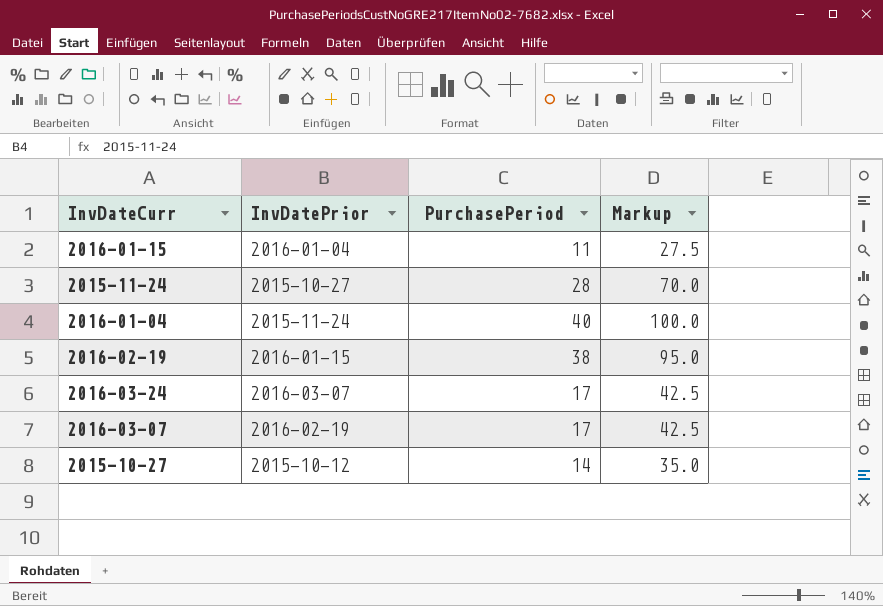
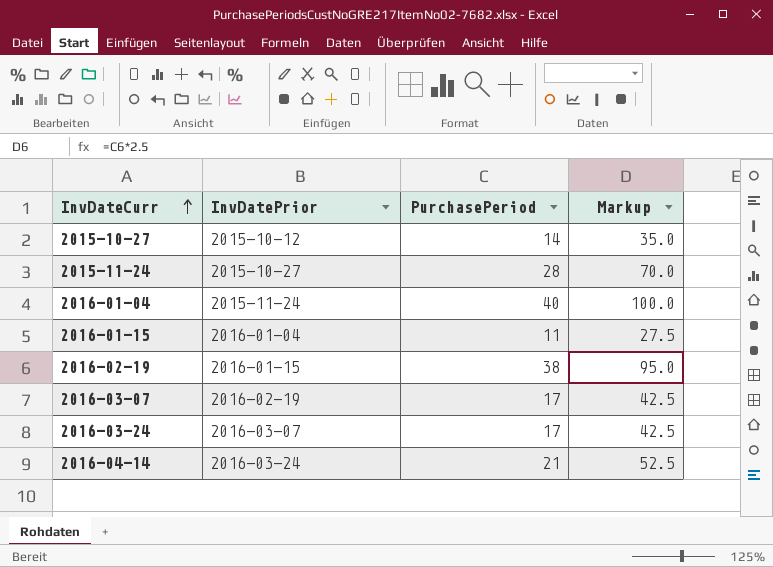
row order: none -> InvDateCurr ascending
row 2016-04-14: none -> 2016-03-24 | 21 | 52.5

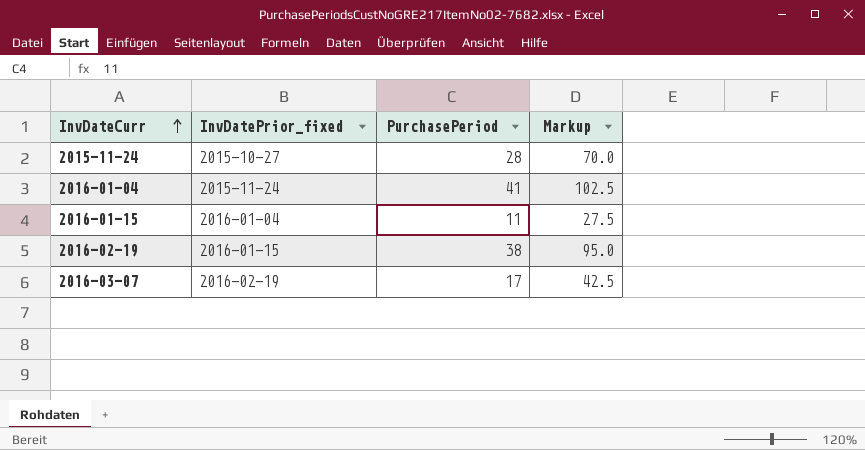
column name: InvDatePrior -> InvDatePrior_fixed
row 2015-10-27: 2015-10-12 | 14 | 35.0 -> none
row 2016-03-24: 2016-03-07 | 17 | 42.5 -> none
row 2016-04-14: 2016-03-24 | 21 | 52.5 -> none
2016-01-04 | PurchasePeriod: 40 -> 41
2016-01-04 | Markup: 100.0 -> 102.5

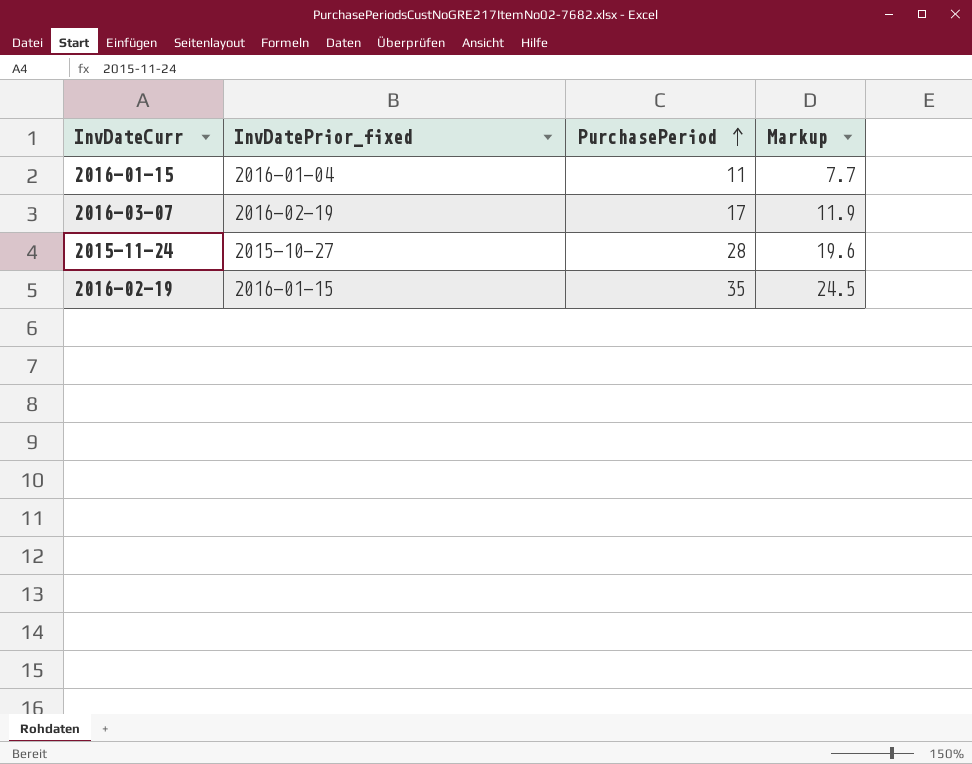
row order: InvDateCurr ascending -> PurchasePeriod ascending
column Markup | formula: [PurchasePeriod] * 2.5 -> [PurchasePeriod] * 0.7
row 2016-01-04: 2015-11-24 | 41 | 102.5 -> none
2016-02-19 | PurchasePeriod: 38 -> 35

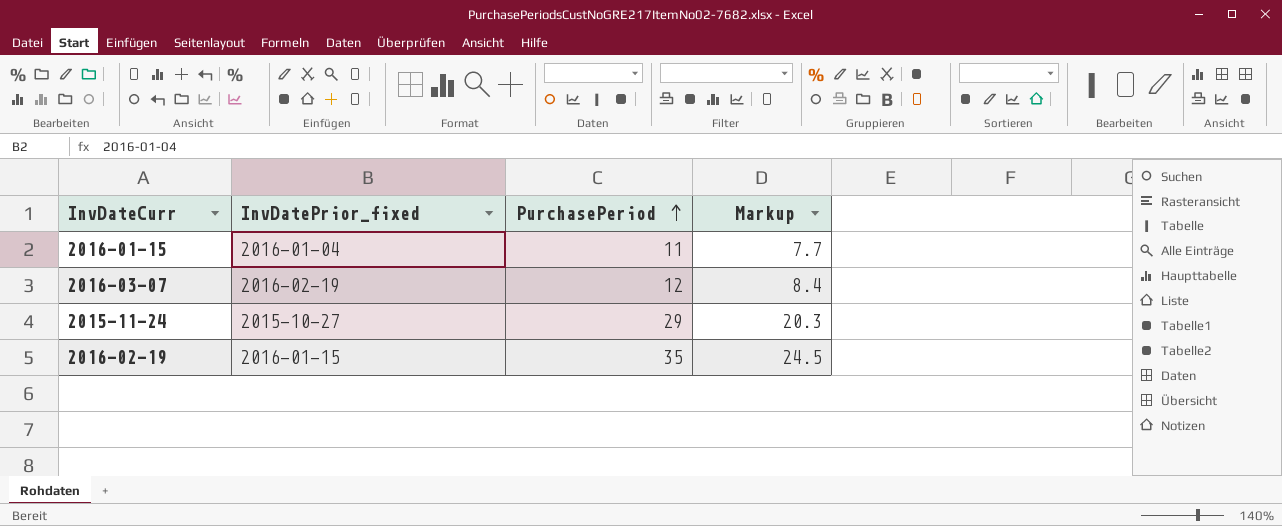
2016-03-07 | PurchasePeriod: 17 -> 12
2016-03-07 | Markup: 11.9 -> 8.4
2015-11-24 | PurchasePeriod: 28 -> 29
2015-11-24 | Markup: 19.6 -> 20.3

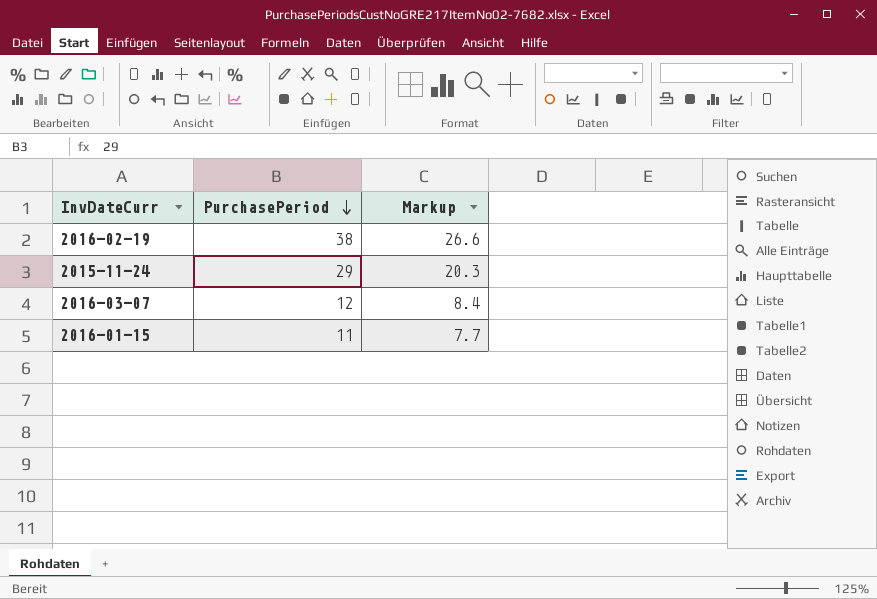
row order: PurchasePeriod ascending -> PurchasePeriod descending
column InvDatePrior_fixed | position: 2 -> none
2016-02-19 | PurchasePeriod: 35 -> 38
2016-02-19 | Markup: 24.5 -> 26.6

